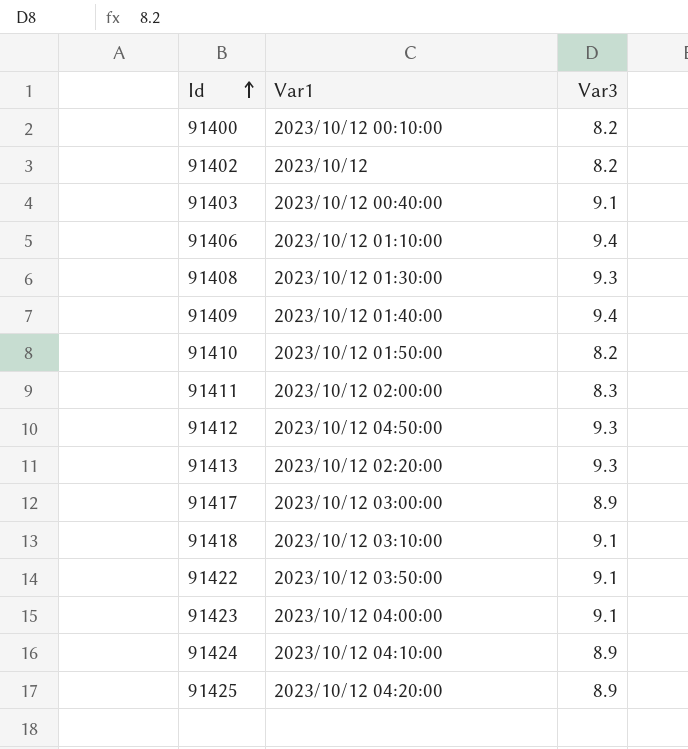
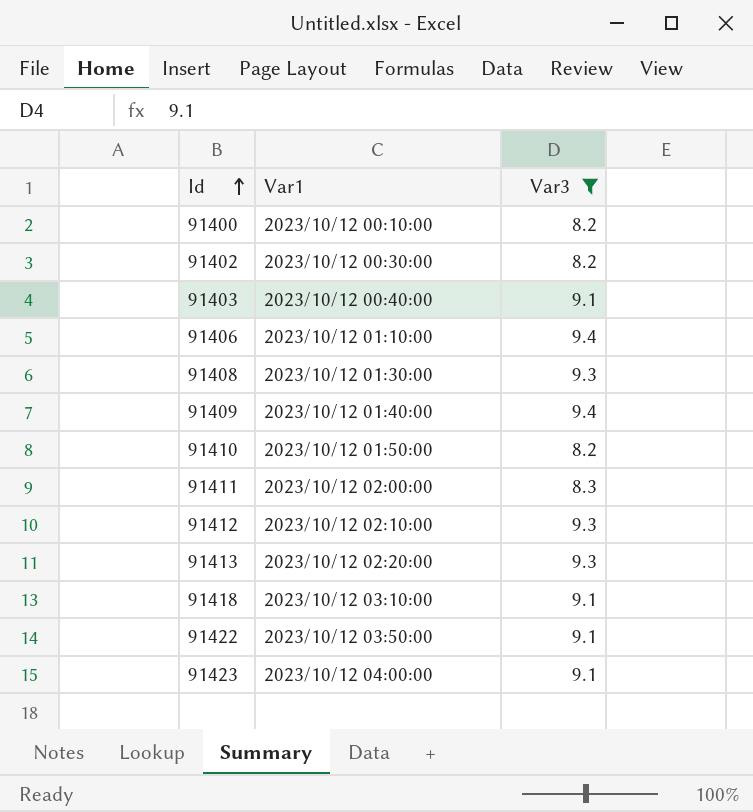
filter: none -> Var3 != 8.9
91402 | Var1: 2023/10/12 -> 2023/10/12 00:30:00
91412 | Var1: 2023/10/12 04:50:00 -> 2023/10/12 02:10:00

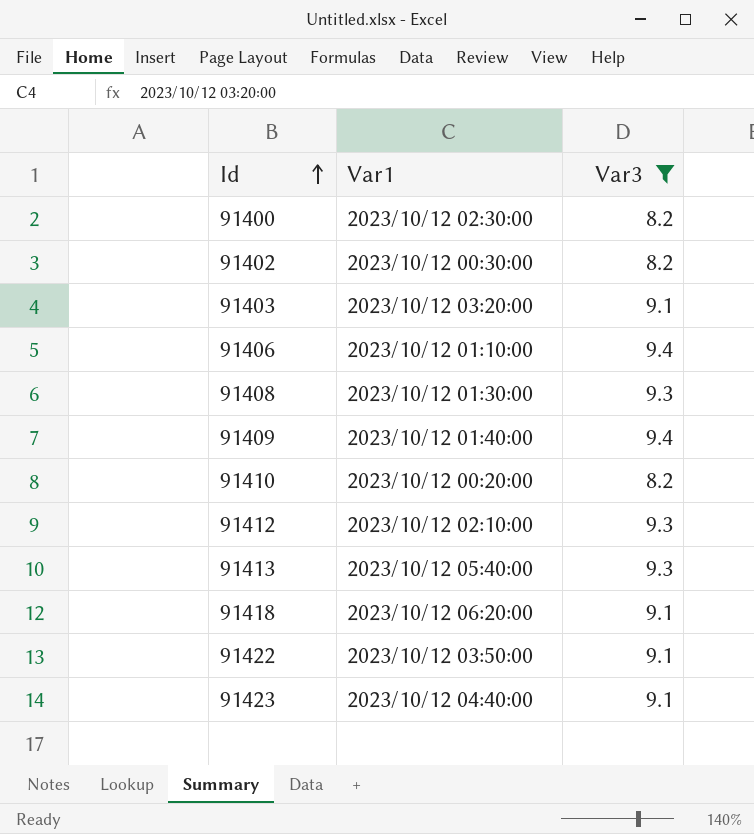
row 91411: 2023/10/12 02:00:00 | 8.3 -> none
91400 | Var1: 2023/10/12 00:10:00 -> 2023/10/12 02:30:00
91403 | Var1: 2023/10/12 00:40:00 -> 2023/10/12 03:20:00
91410 | Var1: 2023/10/12 01:50:00 -> 2023/10/12 00:20:00
91413 | Var1: 2023/10/12 02:20:00 -> 2023/10/12 05:40:00
91418 | Var1: 2023/10/12 03:10:00 -> 2023/10/12 06:20:00
91423 | Var1: 2023/10/12 04:00:00 -> 2023/10/12 04:40:00

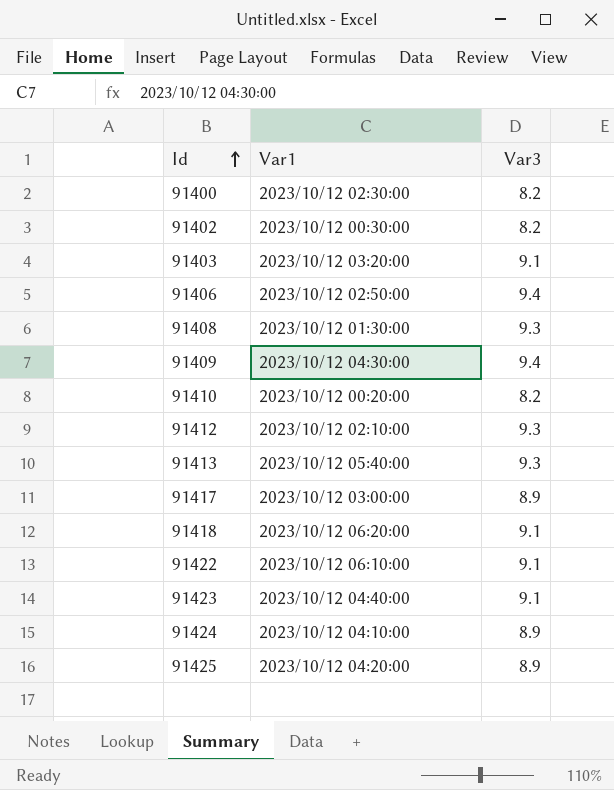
filter: Var3 != 8.9 -> none
91406 | Var1: 2023/10/12 01:10:00 -> 2023/10/12 02:50:00
91409 | Var1: 2023/10/12 01:40:00 -> 2023/10/12 04:30:00
91422 | Var1: 2023/10/12 03:50:00 -> 2023/10/12 06:10:00

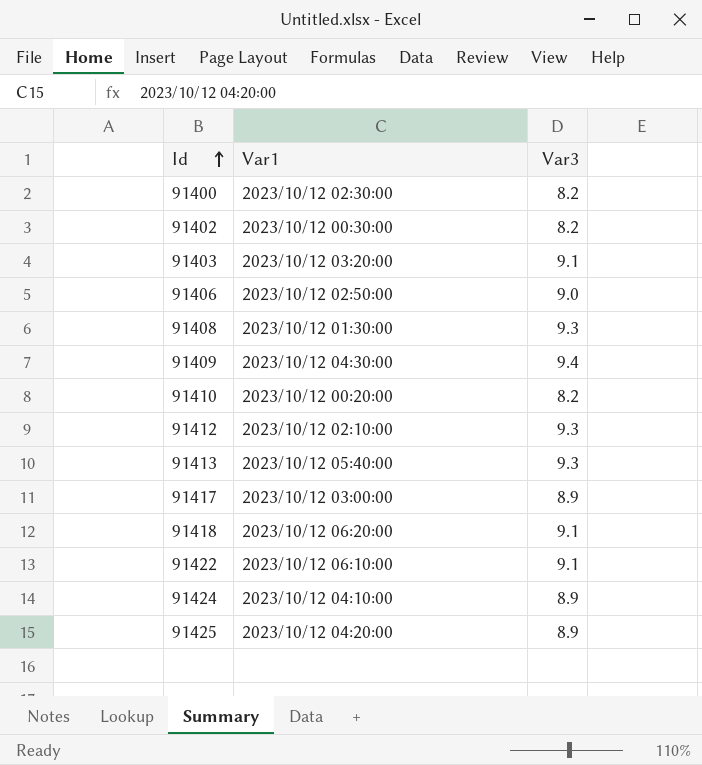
row 91423: 2023/10/12 04:40:00 | 9.1 -> none
91406 | Var3: 9.4 -> 9.0

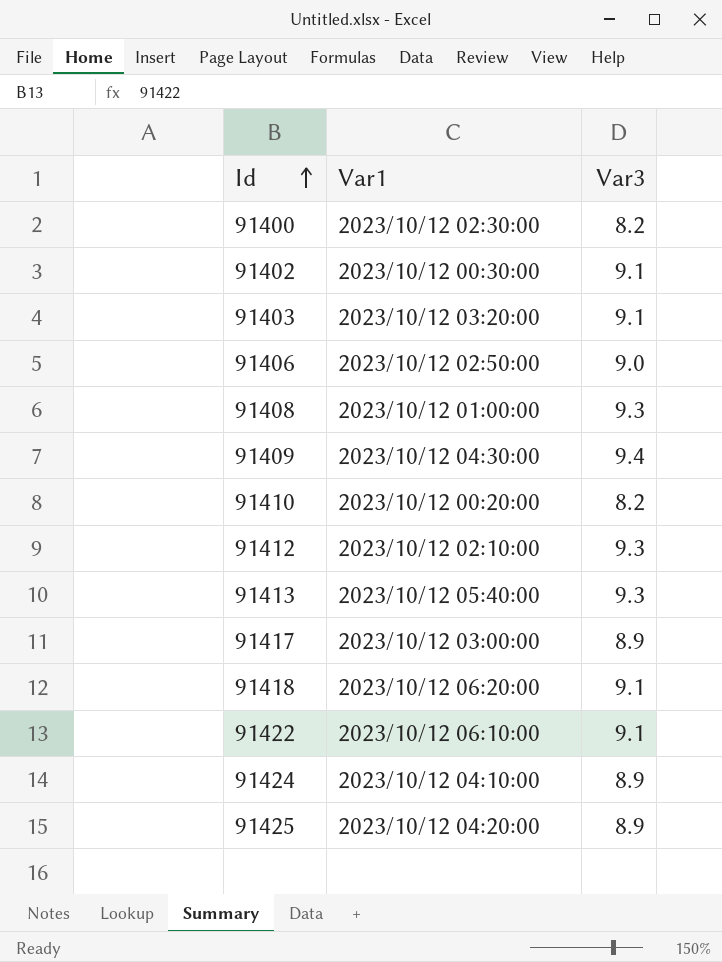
91402 | Var3: 8.2 -> 9.1
91408 | Var1: 2023/10/12 01:30:00 -> 2023/10/12 01:00:00

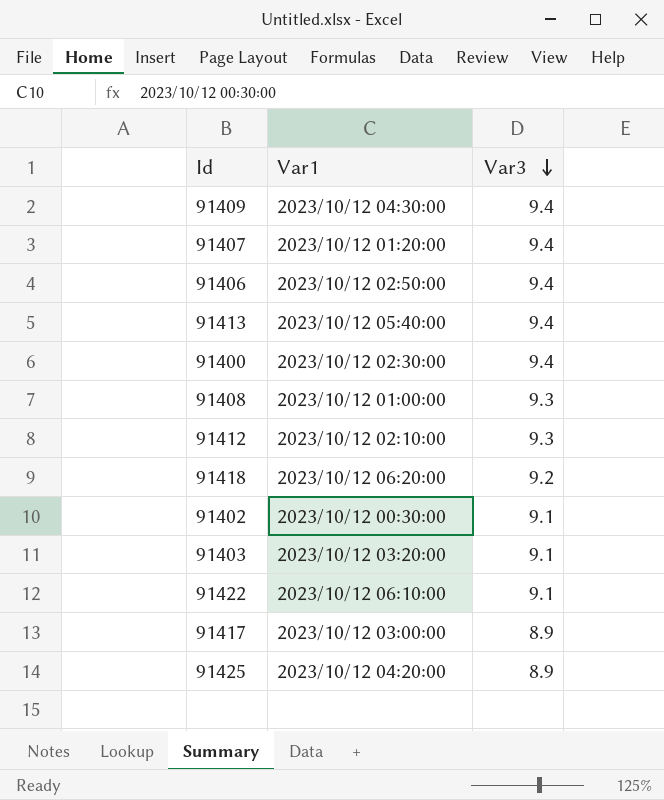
row order: Id ascending -> Var3 descending
row 91410: 2023/10/12 00:20:00 | 8.2 -> none
row 91424: 2023/10/12 04:10:00 | 8.9 -> none
row 91407: none -> 2023/10/12 01:20:00 | 9.4
91406 | Var3: 9.0 -> 9.4
91413 | Var3: 9.3 -> 9.4
91400 | Var3: 8.2 -> 9.4
91418 | Var3: 9.1 -> 9.2

